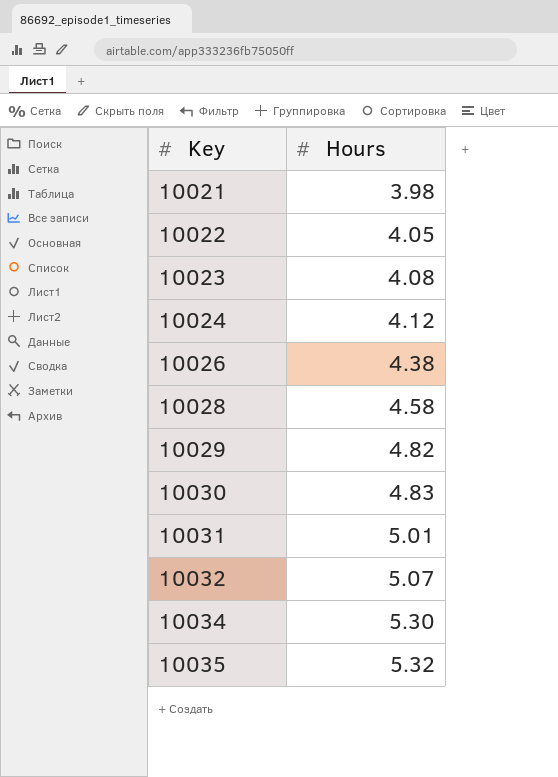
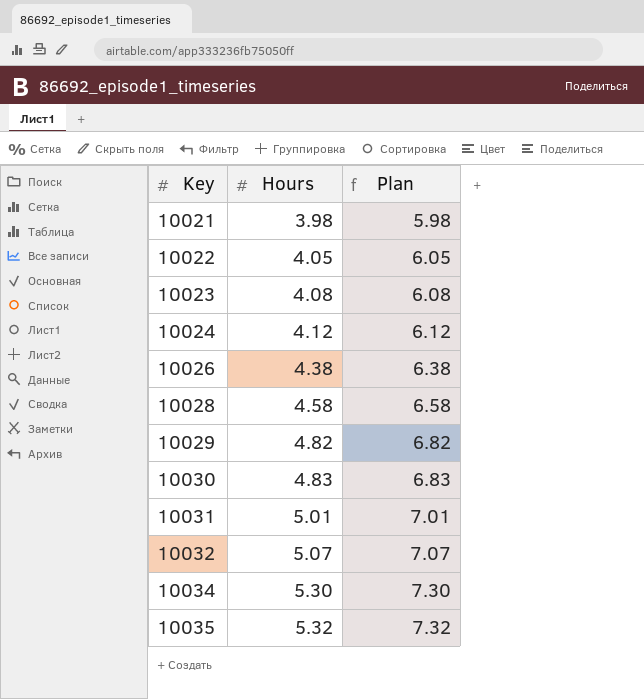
column Plan | formula: none -> [Hours] + 2

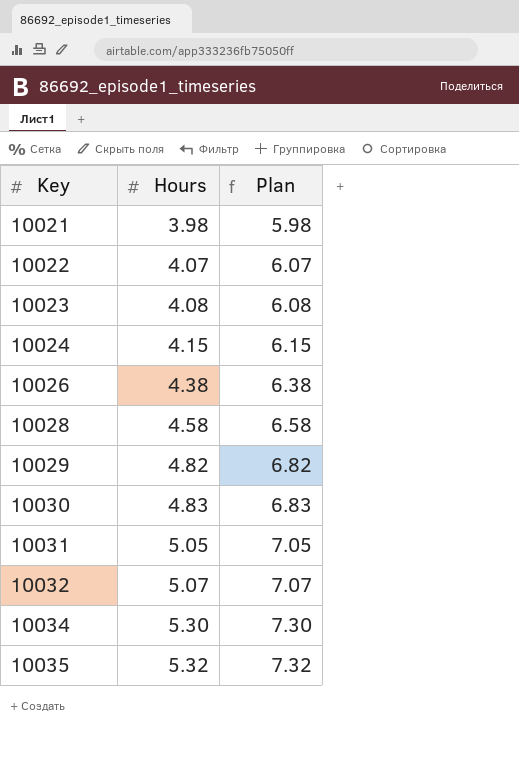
10022 | Hours: 4.05 -> 4.07
10022 | Plan: 6.05 -> 6.07
10024 | Hours: 4.12 -> 4.15
10024 | Plan: 6.12 -> 6.15
10031 | Hours: 5.01 -> 5.05
10031 | Plan: 7.01 -> 7.05

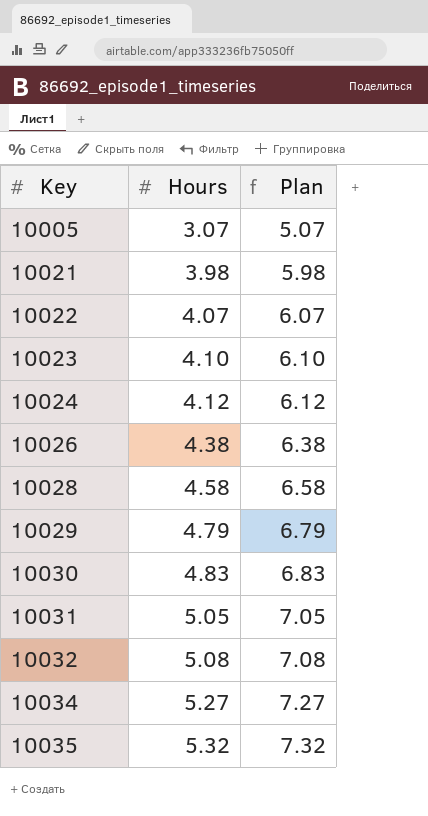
row 10005: none -> 3.07 | 5.07
10023 | Hours: 4.08 -> 4.10
10023 | Plan: 6.08 -> 6.10
10024 | Hours: 4.15 -> 4.12
10024 | Plan: 6.15 -> 6.12
10029 | Hours: 4.82 -> 4.79
10029 | Plan: 6.82 -> 6.79
10032 | Hours: 5.07 -> 5.08
10032 | Plan: 7.07 -> 7.08
10034 | Hours: 5.30 -> 5.27
10034 | Plan: 7.30 -> 7.27

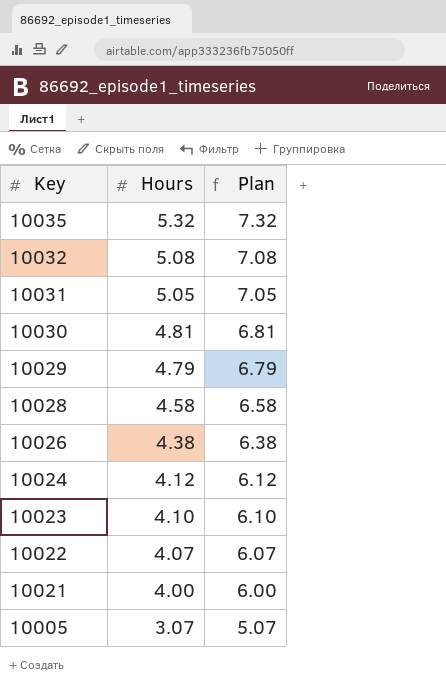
row order: Key ascending -> Key descending
row 10034: 5.27 | 7.27 -> none
10030 | Hours: 4.83 -> 4.81
10030 | Plan: 6.83 -> 6.81
10021 | Hours: 3.98 -> 4.00
10021 | Plan: 5.98 -> 6.00

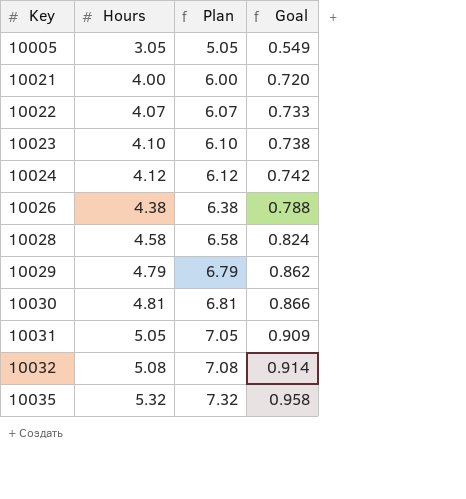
row order: Key descending -> Key ascending
column Goal | formula: none -> [Hours] * 0.18
10005 | Hours: 3.07 -> 3.05
10005 | Plan: 5.07 -> 5.05

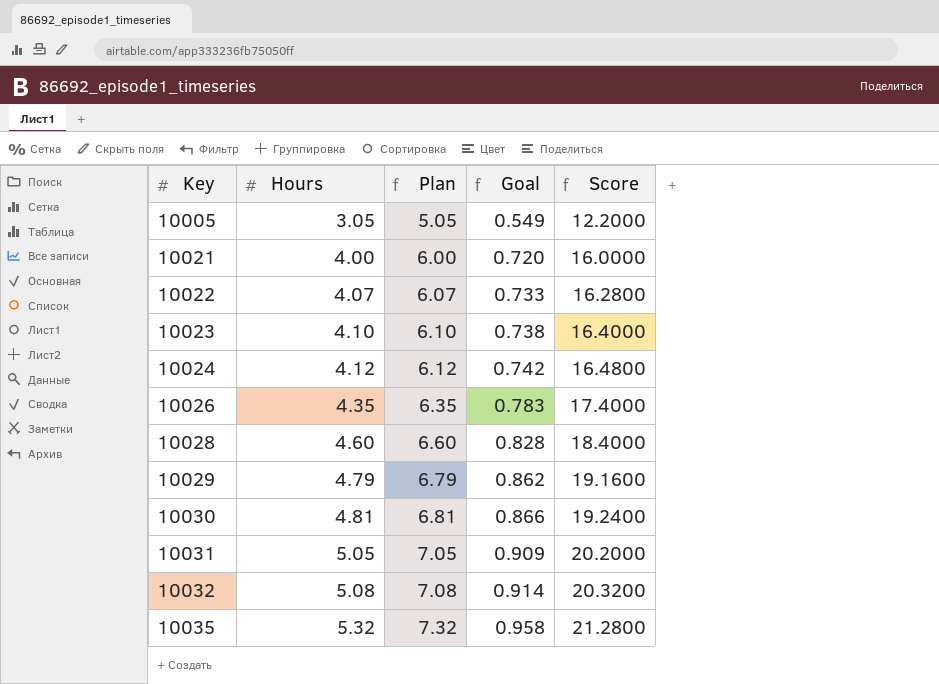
column Score | formula: none -> [Hours] * 4
10026 | Hours: 4.38 -> 4.35
10026 | Plan: 6.38 -> 6.35
10026 | Goal: 0.788 -> 0.783
10028 | Hours: 4.58 -> 4.60
10028 | Plan: 6.58 -> 6.60
10028 | Goal: 0.824 -> 0.828

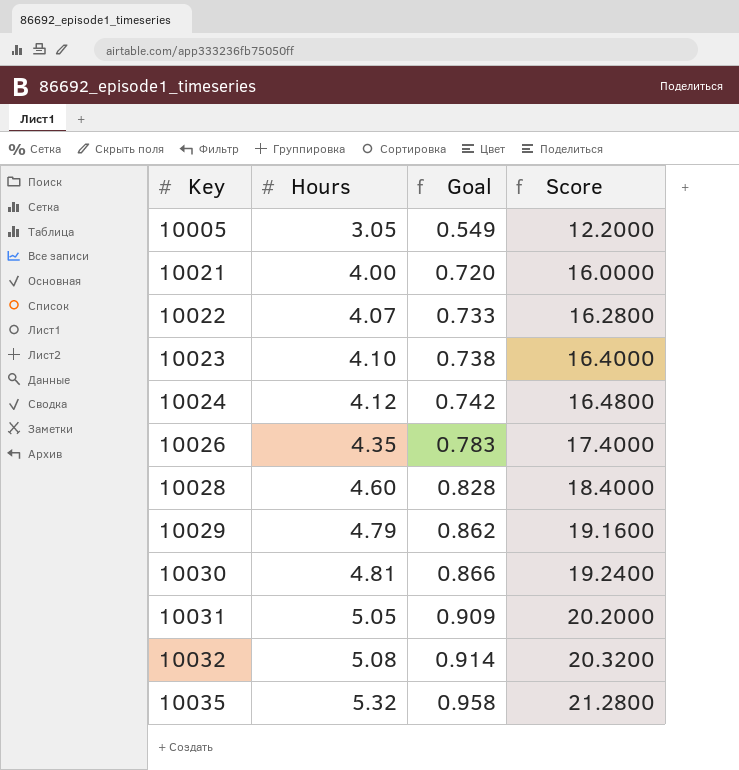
column Plan | formula: [Hours] + 2 -> none

